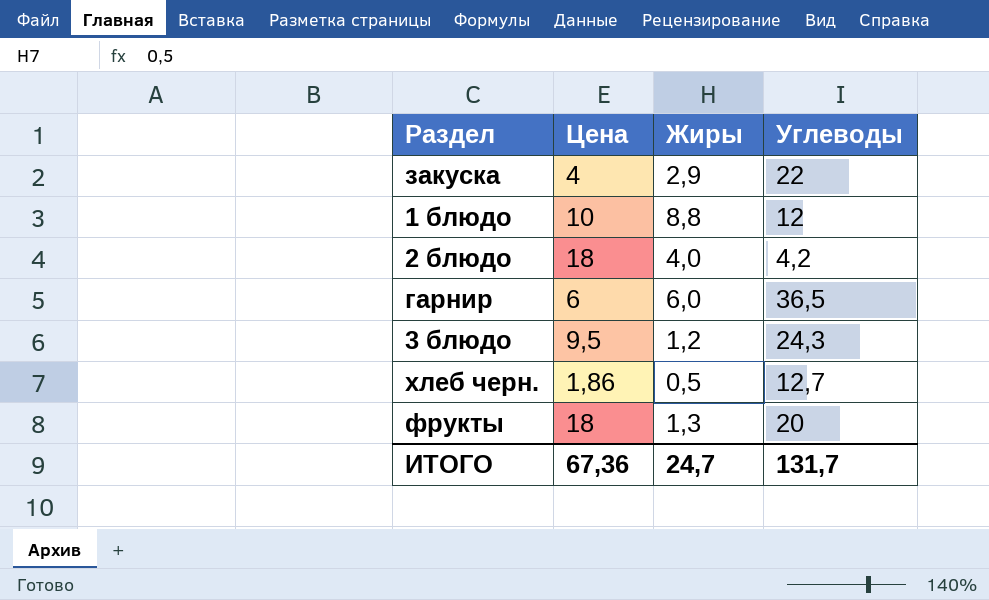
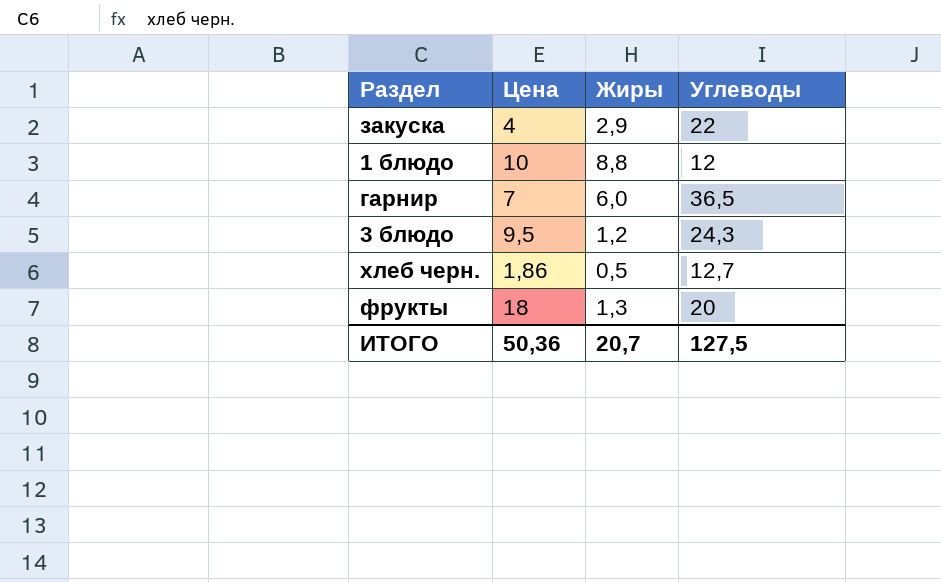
row 2 блюдо: 18 | 4,0 | 4,2 -> none
гарнир | Цена: 6 -> 7
ИТОГО | Цена: 67,36 -> 50,36
ИТОГО | Жиры: 24,7 -> 20,7
ИТОГО | Углеводы: 131,7 -> 127,5

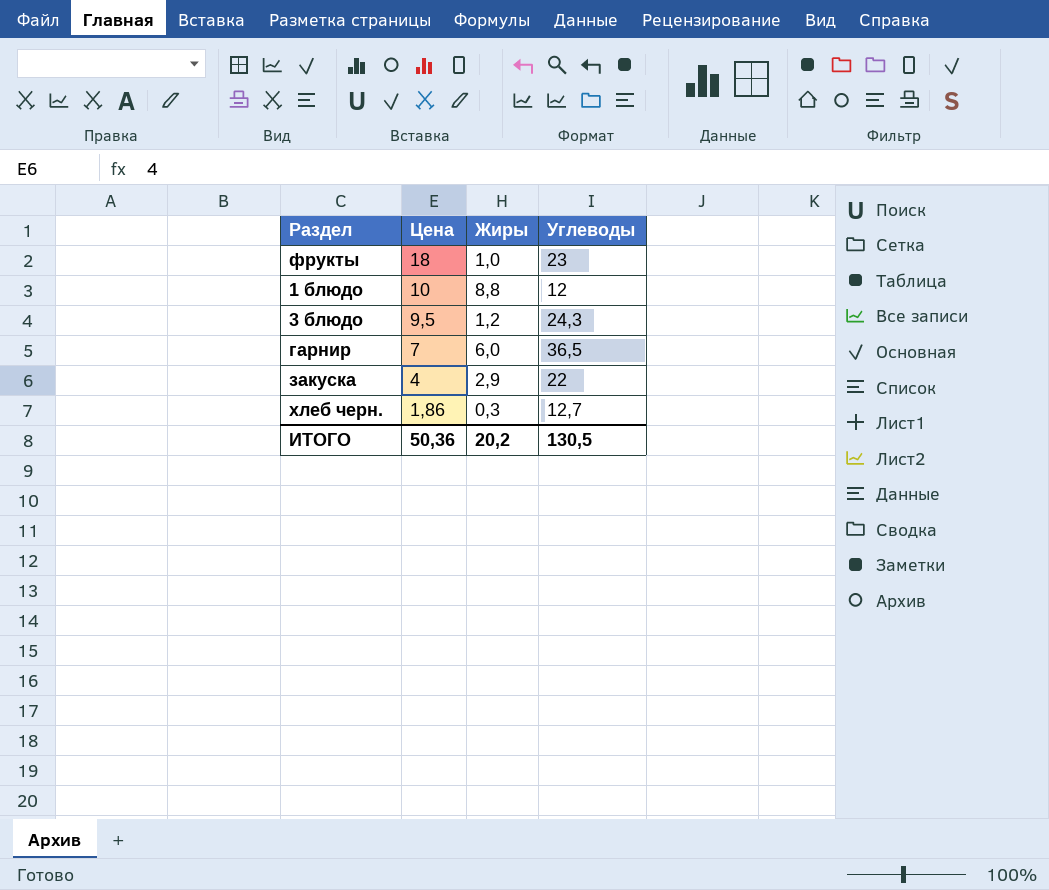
row order: none -> Цена descending
фрукты | Жиры: 1,3 -> 1,0
фрукты | Углеводы: 20 -> 23
хлеб черн. | Жиры: 0,5 -> 0,3
ИТОГО | Жиры: 20,7 -> 20,2
ИТОГО | Углеводы: 127,5 -> 130,5

